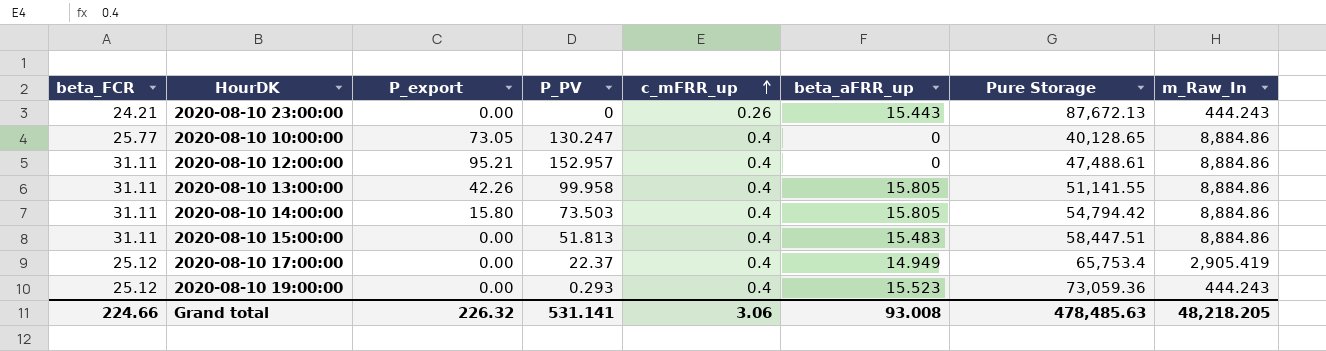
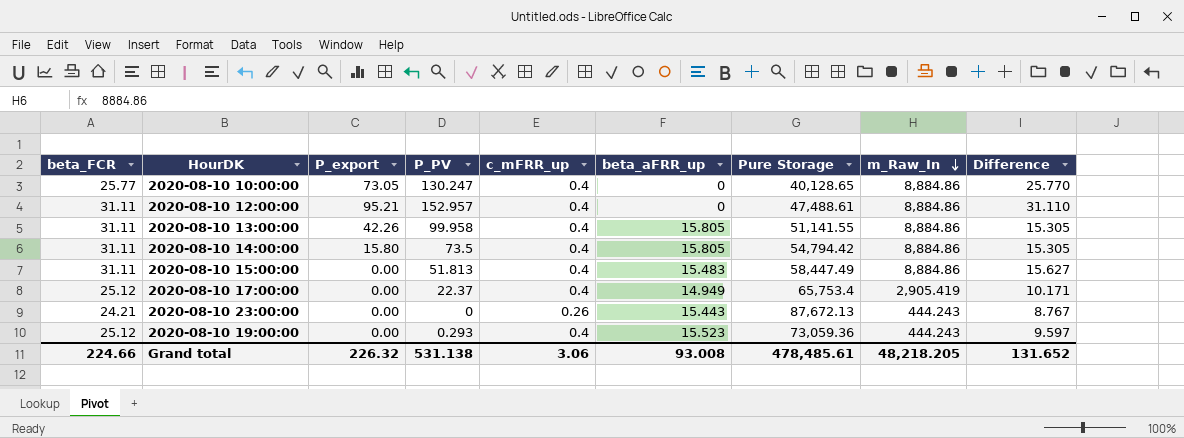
row order: c_mFRR_up ascending -> m_Raw_In descending
column Difference | formula: none -> [beta_FCR] - [beta_aFRR_up]
2020-08-10 14:00:00 | P_PV: 73.503 -> 73.5
2020-08-10 15:00:00 | Pure Storage: 58,447.51 -> 58,447.49
Grand total | P_PV: 531.141 -> 531.138
Grand total | Pure Storage: 478,485.63 -> 478,485.61

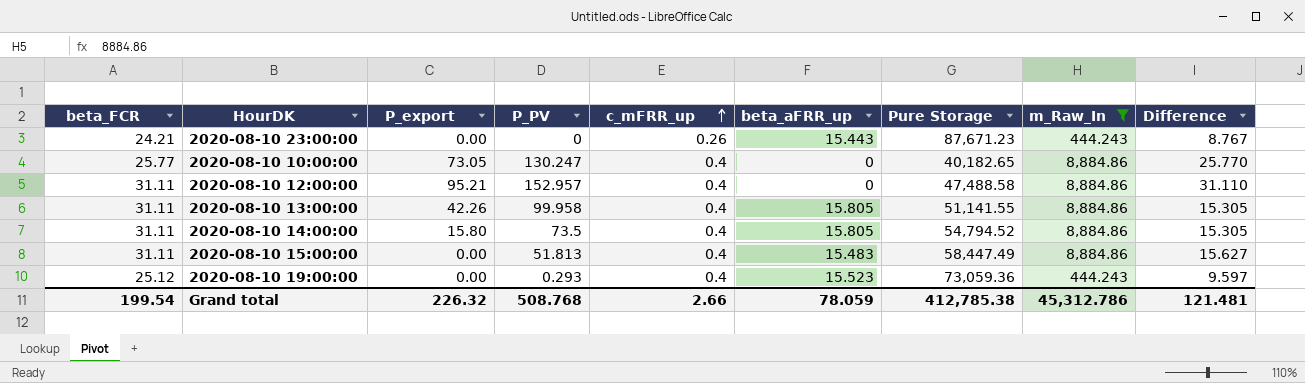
filter: none -> m_Raw_In != 2,905.419
row order: m_Raw_In descending -> c_mFRR_up ascending
2020-08-10 23:00:00 | Pure Storage: 87,672.13 -> 87,671.23
2020-08-10 10:00:00 | Pure Storage: 40,128.65 -> 40,182.65
2020-08-10 12:00:00 | Pure Storage: 47,488.61 -> 47,488.58
2020-08-10 14:00:00 | Pure Storage: 54,794.42 -> 54,794.52
Grand total | beta_FCR: 224.66 -> 199.54
Grand total | P_PV: 531.138 -> 508.768
Grand total | c_mFRR_up: 3.06 -> 2.66
Grand total | beta_aFRR_up: 93.008 -> 78.059
Grand total | Pure Storage: 478,485.61 -> 412,785.38
Grand total | m_Raw_In: 48,218.205 -> 45,312.786
Grand total | Difference: 131.652 -> 121.481

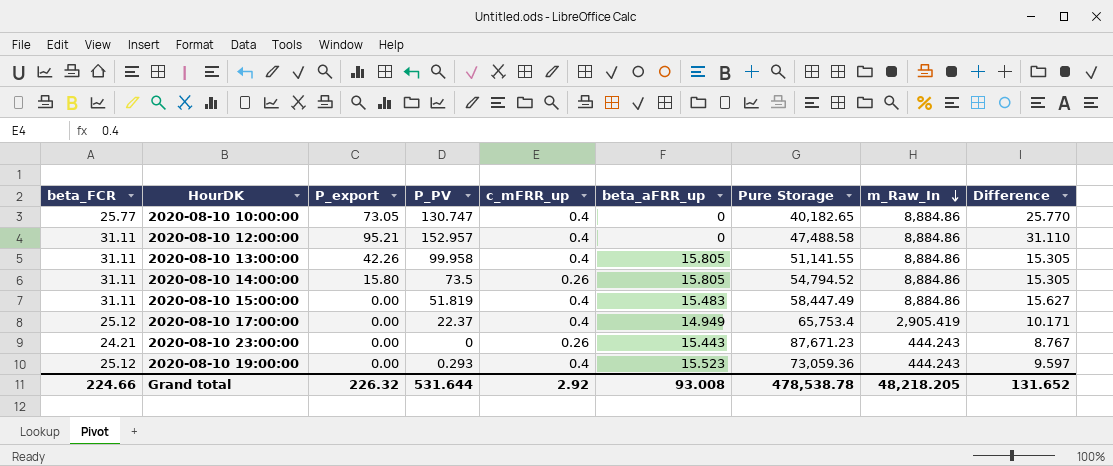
filter: m_Raw_In != 2,905.419 -> none
row order: c_mFRR_up ascending -> m_Raw_In descending
2020-08-10 10:00:00 | P_PV: 130.247 -> 130.747
2020-08-10 14:00:00 | c_mFRR_up: 0.4 -> 0.26
2020-08-10 15:00:00 | P_PV: 51.813 -> 51.819
Grand total | beta_FCR: 199.54 -> 224.66
Grand total | P_PV: 508.768 -> 531.644
Grand total | c_mFRR_up: 2.66 -> 2.92
Grand total | beta_aFRR_up: 78.059 -> 93.008
Grand total | Pure Storage: 412,785.38 -> 478,538.78
Grand total | m_Raw_In: 45,312.786 -> 48,218.205
Grand total | Difference: 121.481 -> 131.652

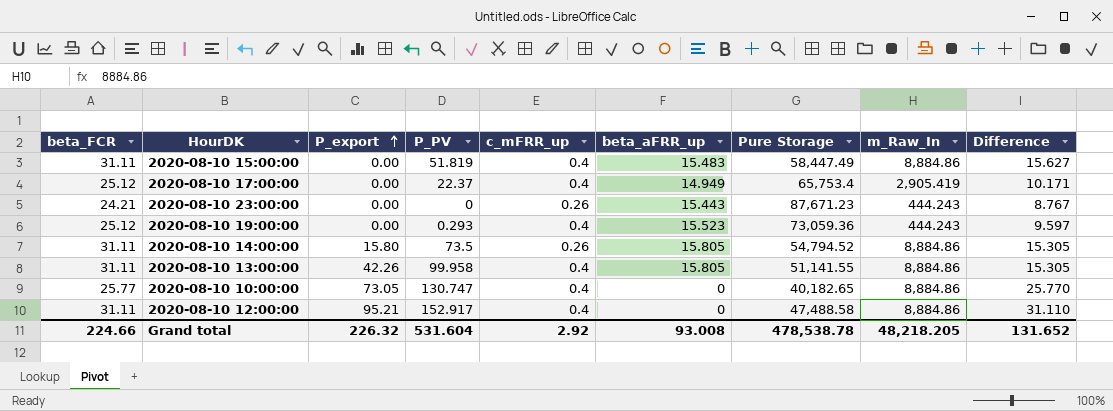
row order: m_Raw_In descending -> P_export ascending
2020-08-10 12:00:00 | P_PV: 152.957 -> 152.917
Grand total | P_PV: 531.644 -> 531.604

